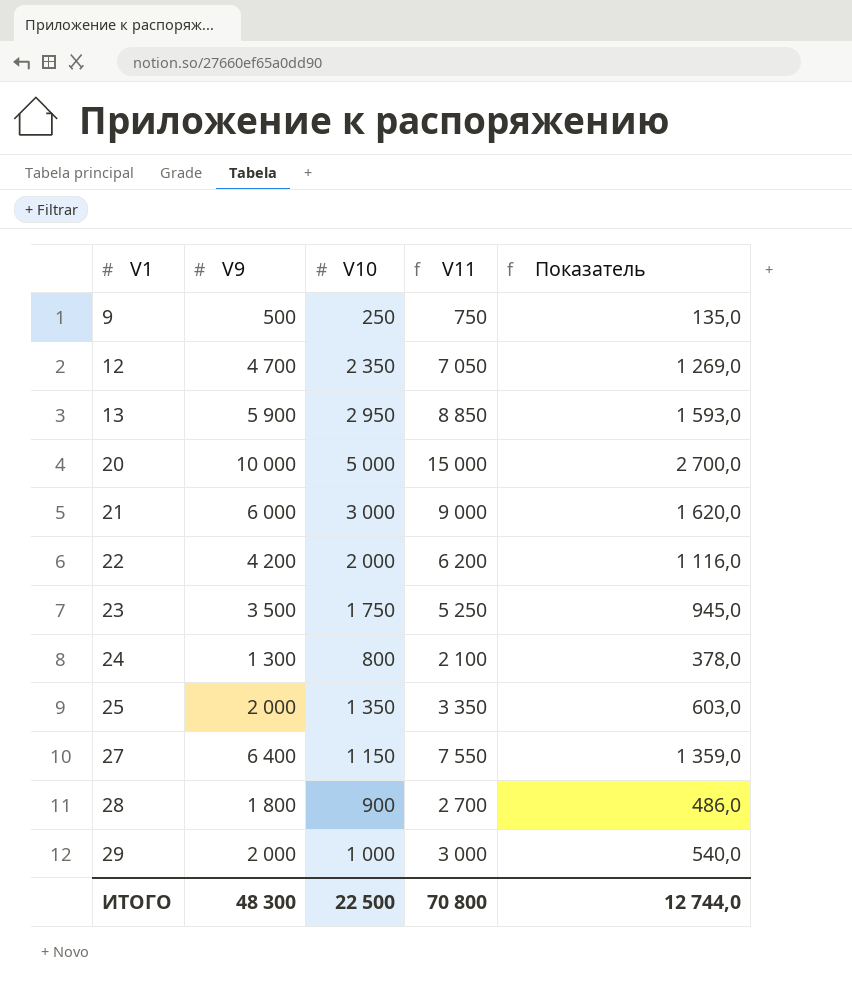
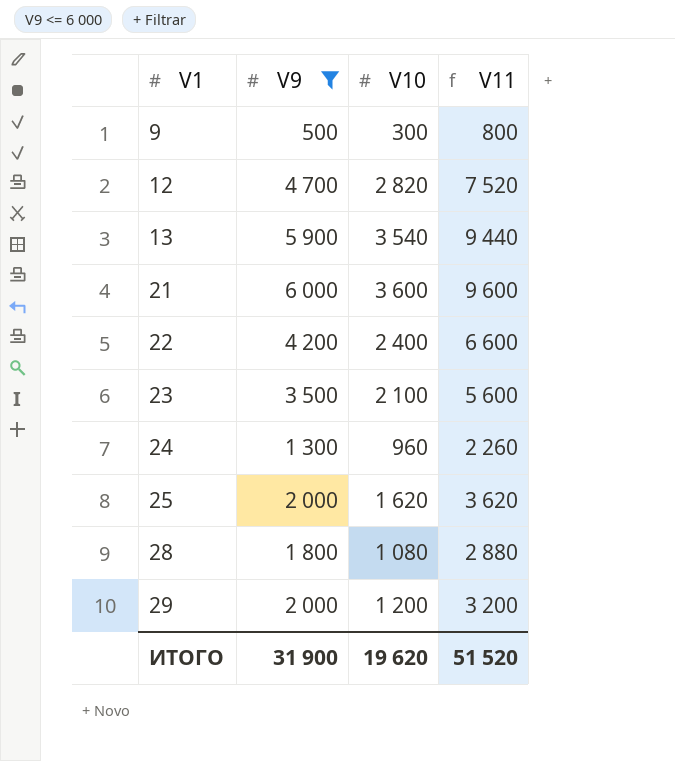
filter: none -> V9 <= 6 000
column Показатель | formula: [V11] * 0,18 -> none
9 | V10: 250 -> 300
9 | V11: 750 -> 800
12 | V10: 2 350 -> 2 820
12 | V11: 7 050 -> 7 520
13 | V10: 2 950 -> 3 540
13 | V11: 8 850 -> 9 440
21 | V10: 3 000 -> 3 600
21 | V11: 9 000 -> 9 600
22 | V10: 2 000 -> 2 400
22 | V11: 6 200 -> 6 600
23 | V10: 1 750 -> 2 100
23 | V11: 5 250 -> 5 600
24 | V10: 800 -> 960
24 | V11: 2 100 -> 2 260
25 | V10: 1 350 -> 1 620
25 | V11: 3 350 -> 3 620
28 | V10: 900 -> 1 080
28 | V11: 2 700 -> 2 880
29 | V10: 1 000 -> 1 200
29 | V11: 3 000 -> 3 200
ИТОГО | V9: 48 300 -> 31 900
ИТОГО | V10: 22 500 -> 19 620
ИТОГО | V11: 70 800 -> 51 520

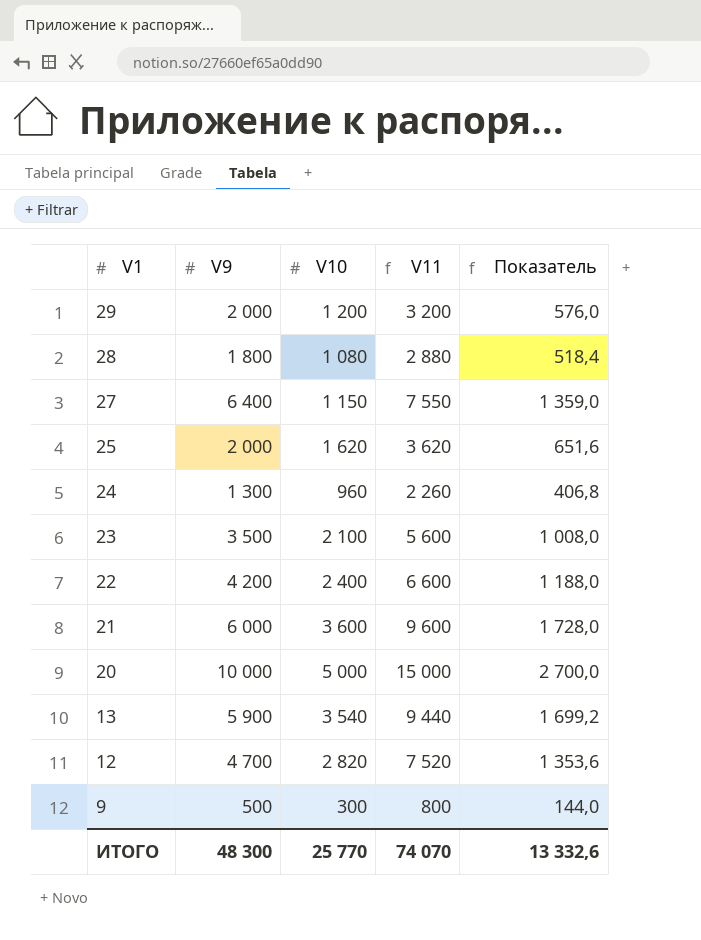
filter: V9 <= 6 000 -> none
row order: V1 ascending -> V1 descending
column Показатель | formula: none -> [V11] * 0,18
ИТОГО | V9: 31 900 -> 48 300
ИТОГО | V10: 19 620 -> 25 770
ИТОГО | V11: 51 520 -> 74 070

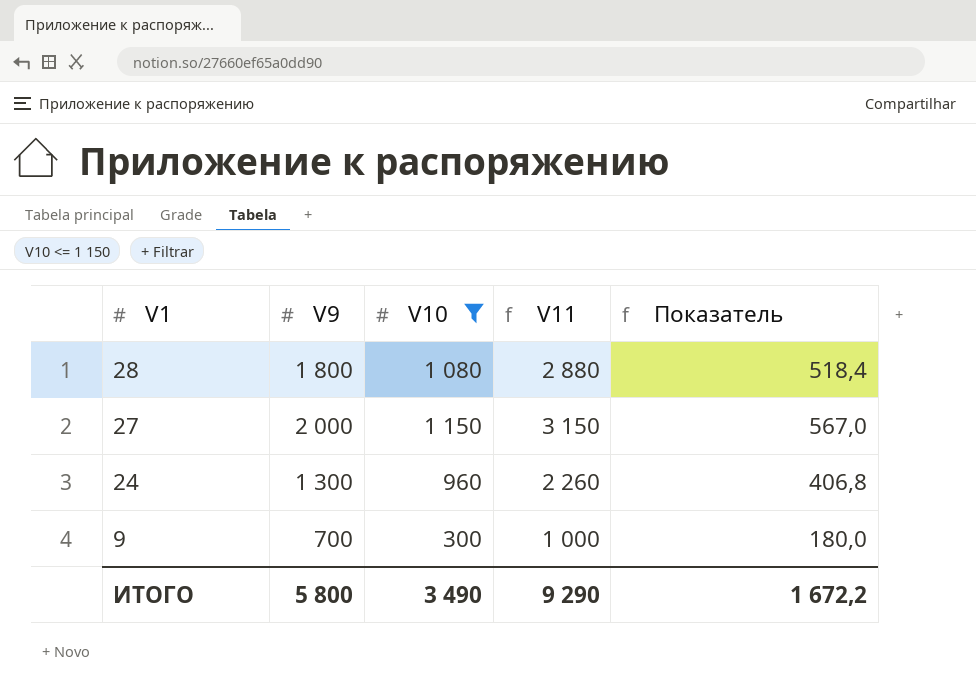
filter: none -> V10 <= 1 150
27 | V9: 6 400 -> 2 000
27 | V11: 7 550 -> 3 150
27 | Показатель: 1 359,0 -> 567,0
9 | V9: 500 -> 700
9 | V11: 800 -> 1 000
9 | Показатель: 144,0 -> 180,0
ИТОГО | V9: 48 300 -> 5 800
ИТОГО | V10: 25 770 -> 3 490
ИТОГО | V11: 74 070 -> 9 290
ИТОГО | Показатель: 13 332,6 -> 1 672,2

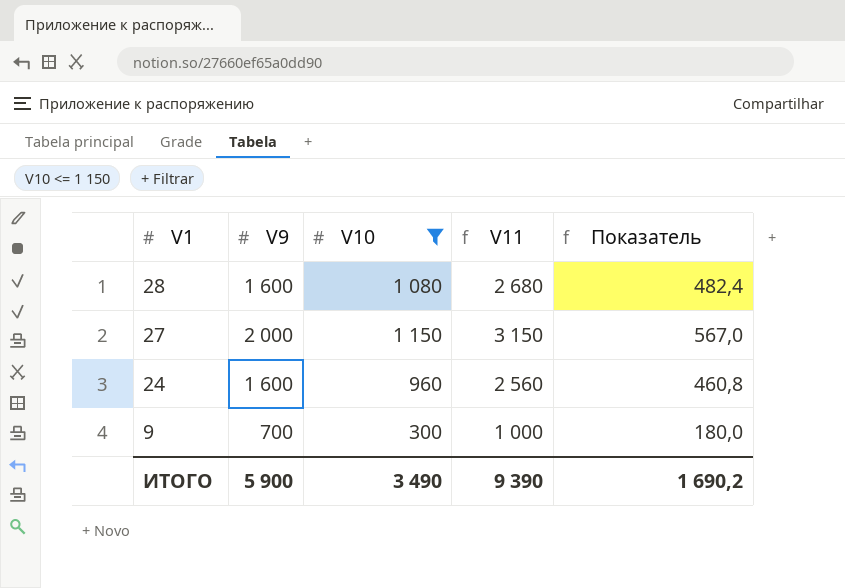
28 | V9: 1 800 -> 1 600
28 | V11: 2 880 -> 2 680
28 | Показатель: 518,4 -> 482,4
24 | V9: 1 300 -> 1 600
24 | V11: 2 260 -> 2 560
24 | Показатель: 406,8 -> 460,8
ИТОГО | V9: 5 800 -> 5 900
ИТОГО | V11: 9 290 -> 9 390
ИТОГО | Показатель: 1 672,2 -> 1 690,2

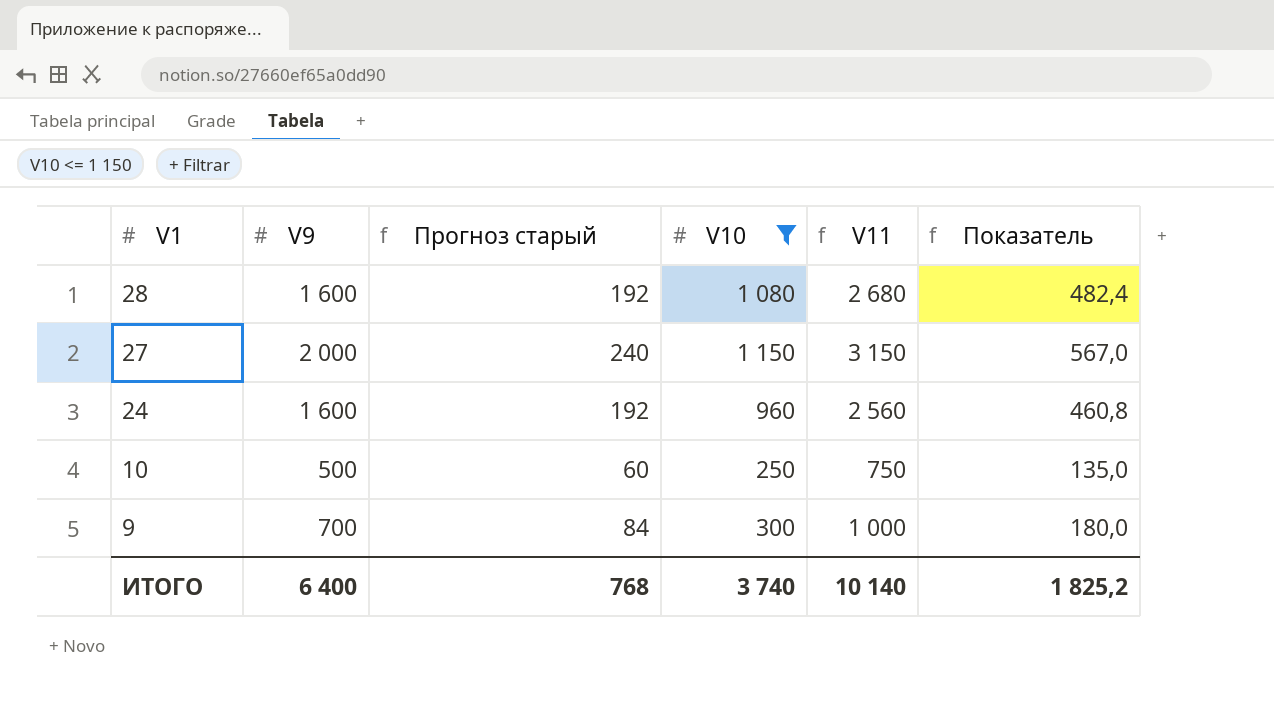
column Прогноз старый | formula: none -> [V9] * 0,12
row 10: none -> 500 | 60 | 250 | 750 | 135,0
ИТОГО | V9: 5 900 -> 6 400
ИТОГО | V10: 3 490 -> 3 740
ИТОГО | V11: 9 390 -> 10 140
ИТОГО | Показатель: 1 690,2 -> 1 825,2

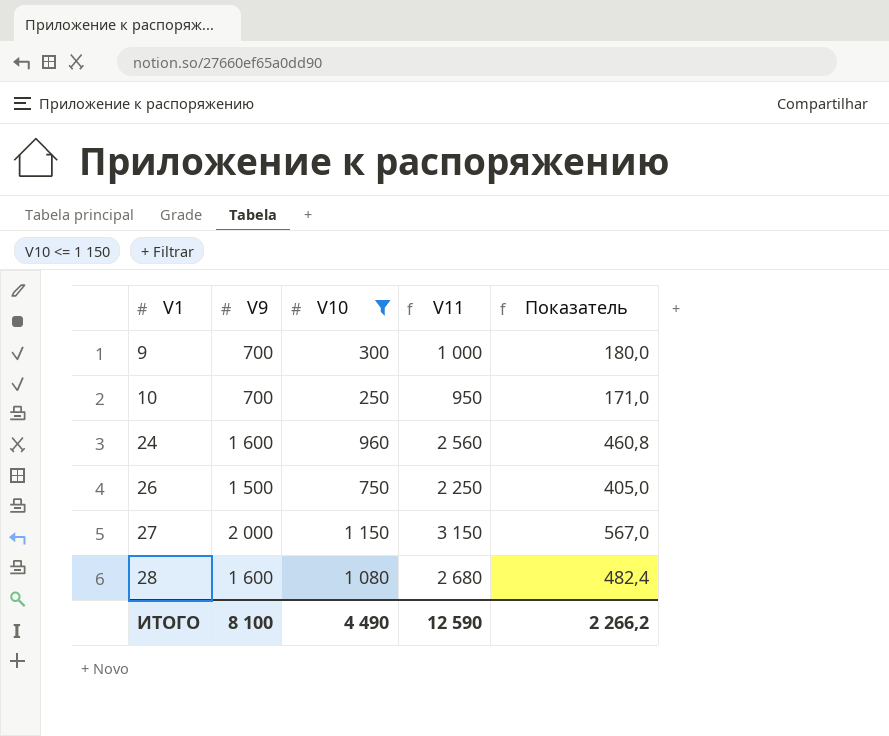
row order: V1 descending -> V1 ascending
column Прогноз старый | formula: [V9] * 0,12 -> none
10 | V9: 500 -> 700
10 | V11: 750 -> 950
10 | Показатель: 135,0 -> 171,0
row 26: none -> 1 500 | 750 | 2 250 | 405,0
ИТОГО | V9: 6 400 -> 8 100
ИТОГО | V10: 3 740 -> 4 490
ИТОГО | V11: 10 140 -> 12 590
ИТОГО | Показатель: 1 825,2 -> 2 266,2

